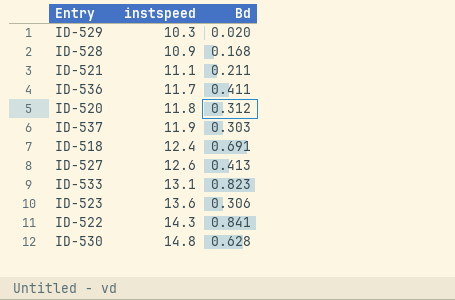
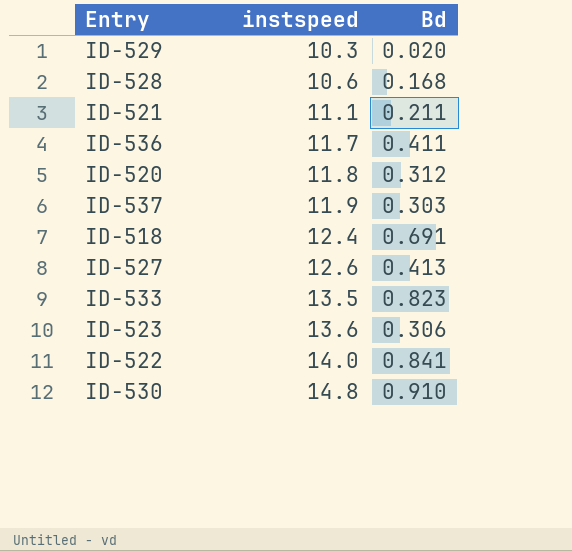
ID-528 | instspeed: 10.9 -> 10.6
ID-533 | instspeed: 13.1 -> 13.5
ID-522 | instspeed: 14.3 -> 14.0
ID-530 | Bd: 0.628 -> 0.910

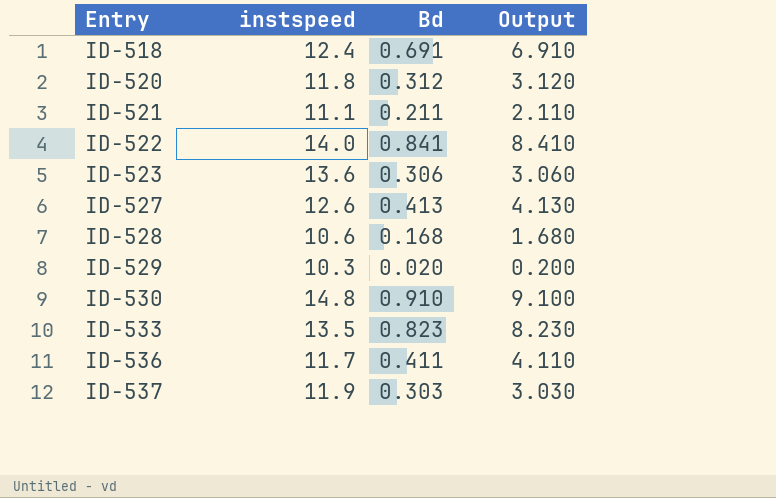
row order: instspeed ascending -> Entry ascending
column Output | formula: none -> [Bd] * 10

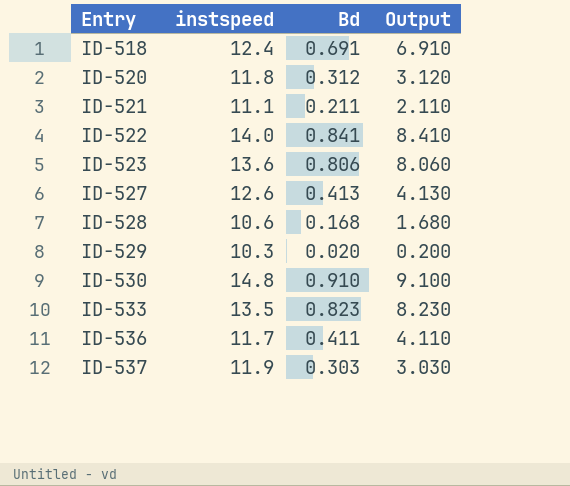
ID-523 | Bd: 0.306 -> 0.806
ID-523 | Output: 3.060 -> 8.060

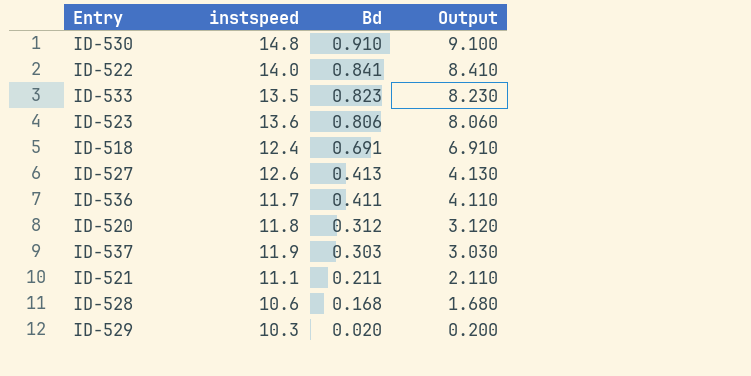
row order: Entry ascending -> Bd descending

